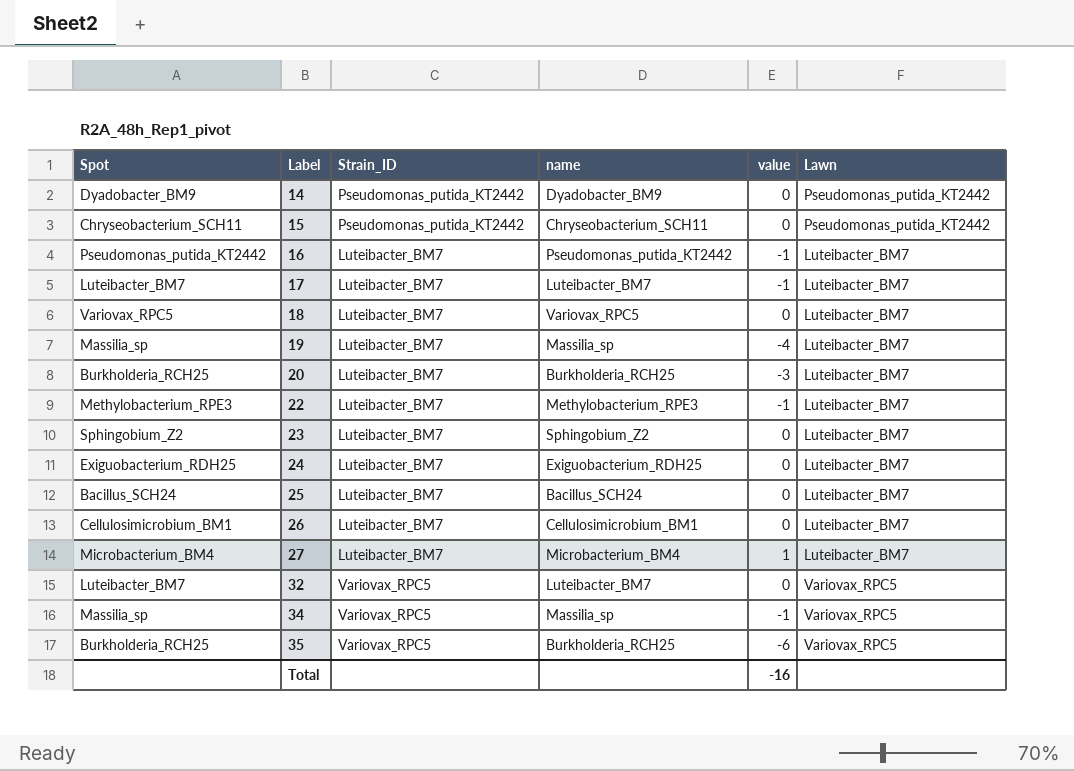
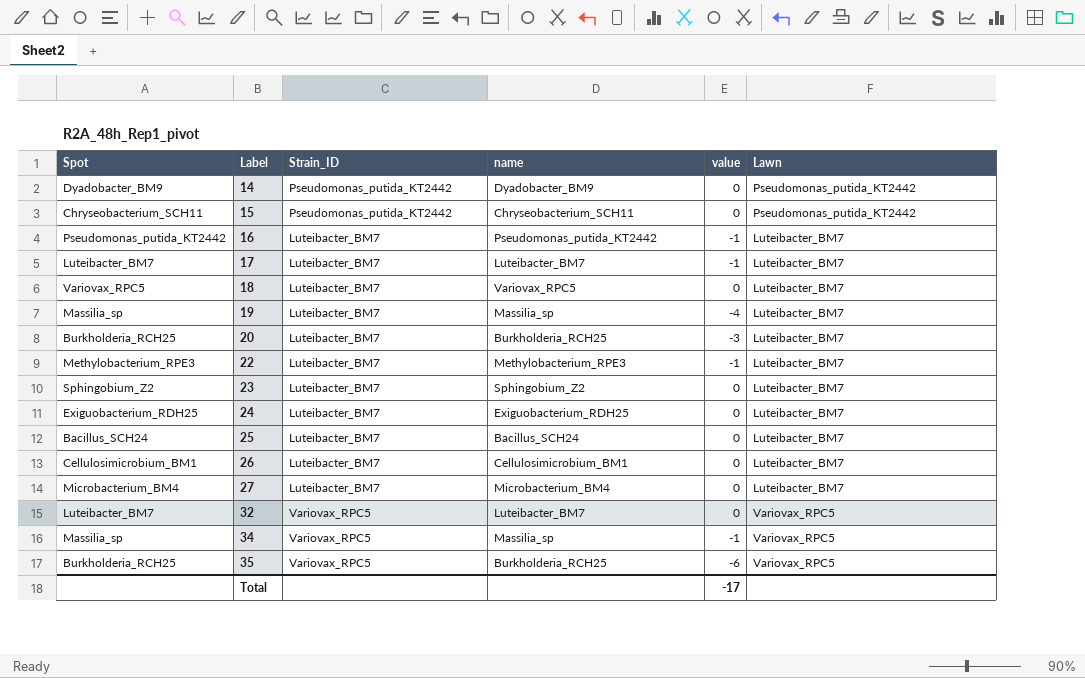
27 | value: 1 -> 0
Total | value: -16 -> -17

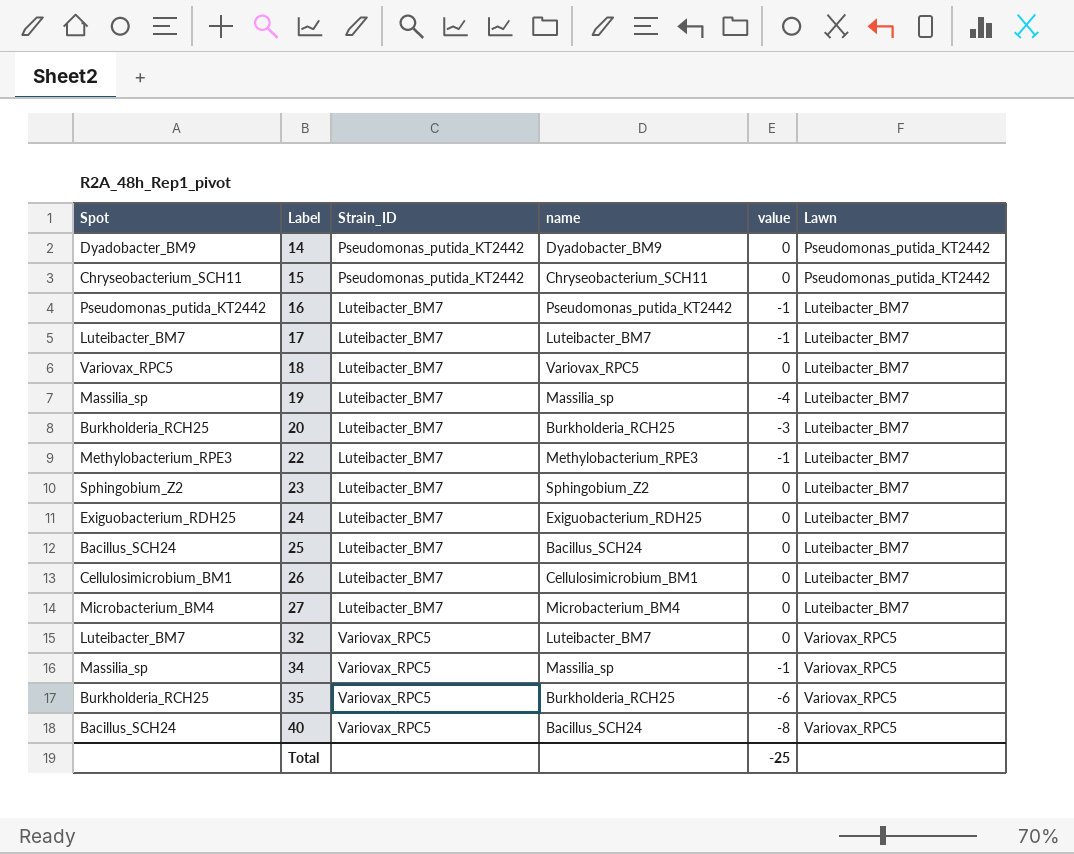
row 40: none -> Bacillus_SCH24 | Variovax_RPC5 | Bacillus_SCH24 | -8 | Variovax_RPC5
Total | value: -17 -> -25

